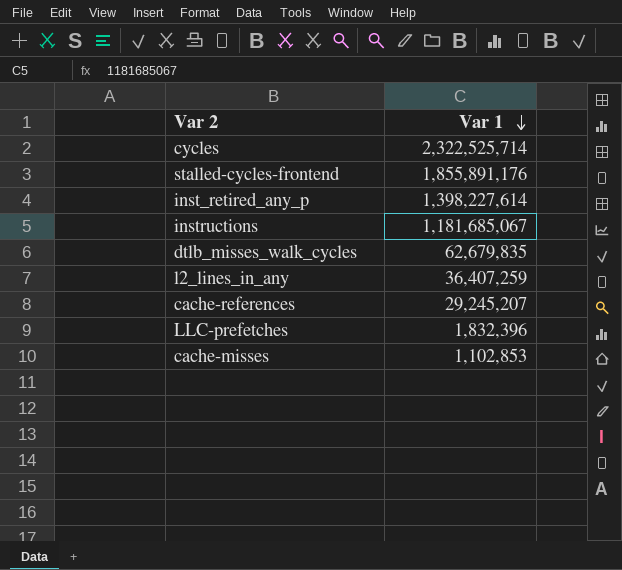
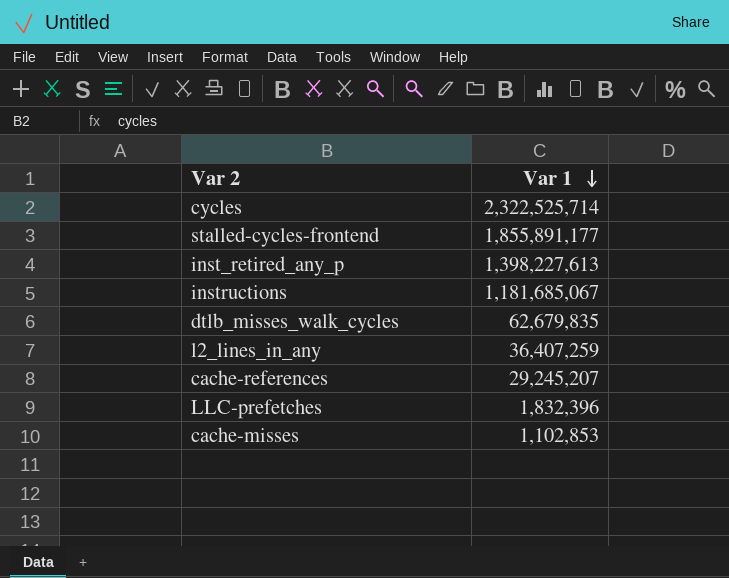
stalled-cycles-frontend | Var 1: 1,855,891,176 -> 1,855,891,177
inst_retired_any_p | Var 1: 1,398,227,614 -> 1,398,227,613

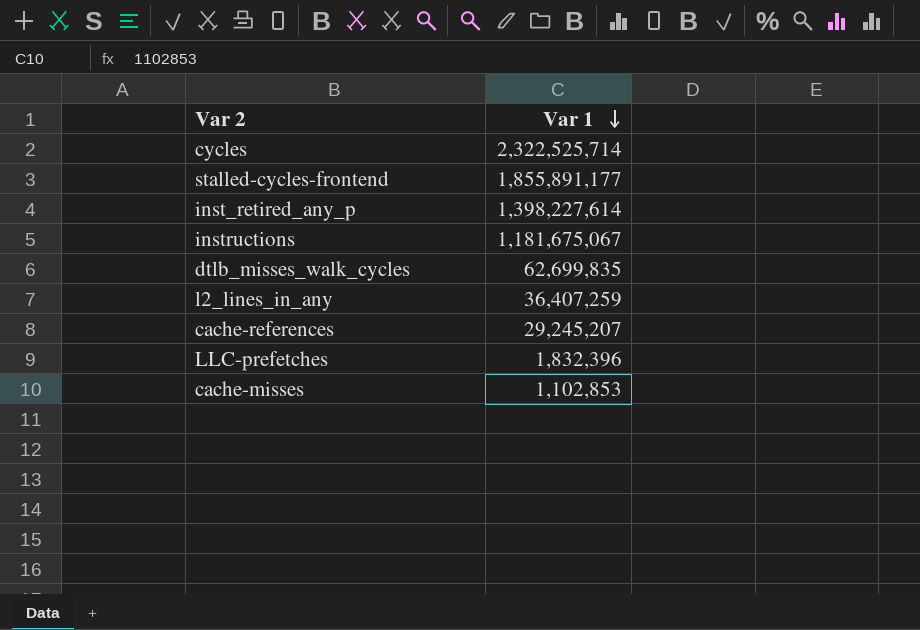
inst_retired_any_p | Var 1: 1,398,227,613 -> 1,398,227,614
instructions | Var 1: 1,181,685,067 -> 1,181,675,067
dtlb_misses_walk_cycles | Var 1: 62,679,835 -> 62,699,835

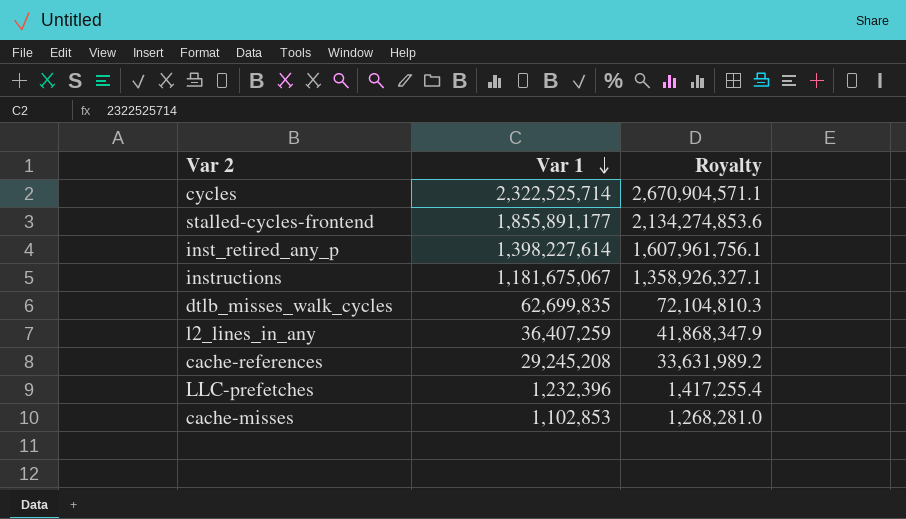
column Royalty | formula: none -> [Var 1] * 1.15
cache-references | Var 1: 29,245,207 -> 29,245,208
LLC-prefetches | Var 1: 1,832,396 -> 1,232,396

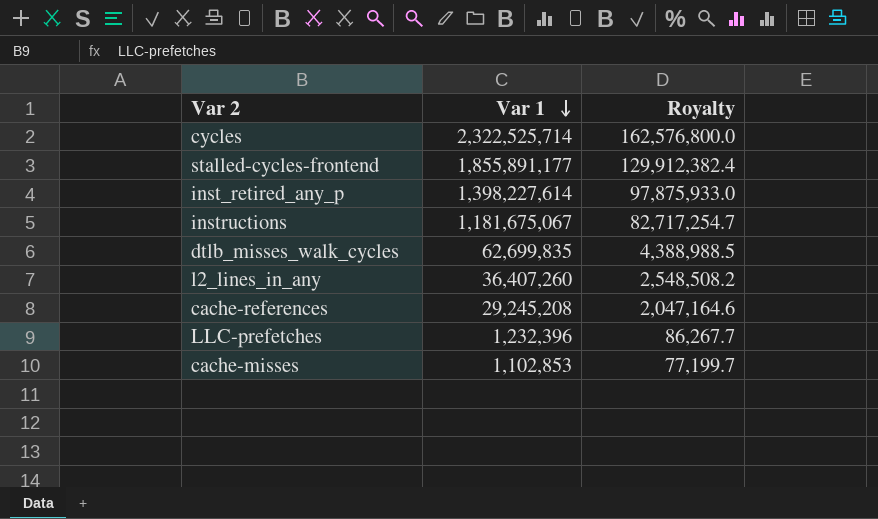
column Royalty | formula: [Var 1] * 1.15 -> [Var 1] * 0.07
l2_lines_in_any | Var 1: 36,407,259 -> 36,407,260

